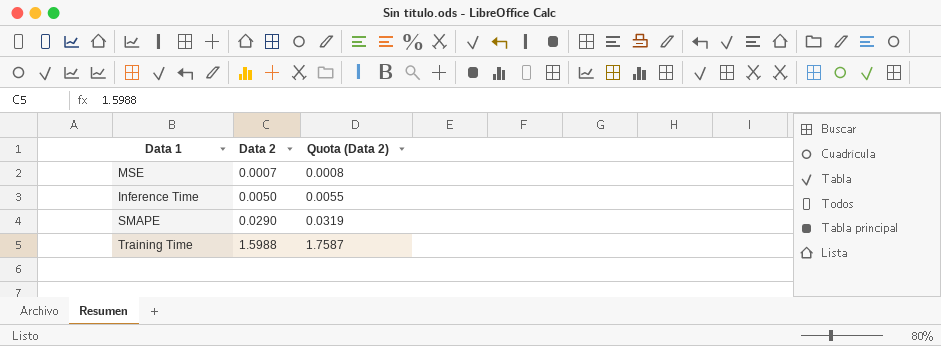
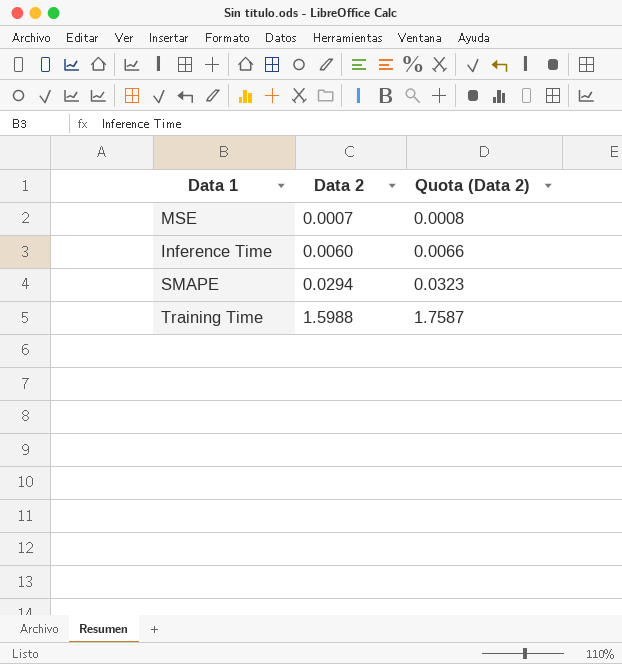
Inference Time | Data 2: 0.0050 -> 0.0060
Inference Time | Quota (Data 2): 0.0055 -> 0.0066
SMAPE | Data 2: 0.0290 -> 0.0294
SMAPE | Quota (Data 2): 0.0319 -> 0.0323

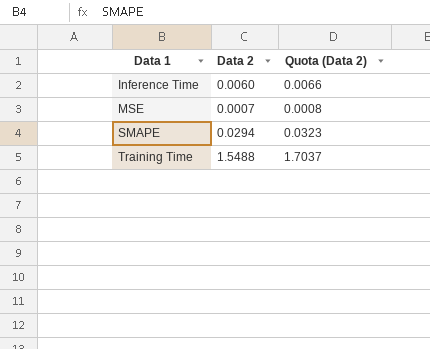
row order: Data 2 ascending -> Data 1 ascending
Training Time | Data 2: 1.5988 -> 1.5488
Training Time | Quota (Data 2): 1.7587 -> 1.7037

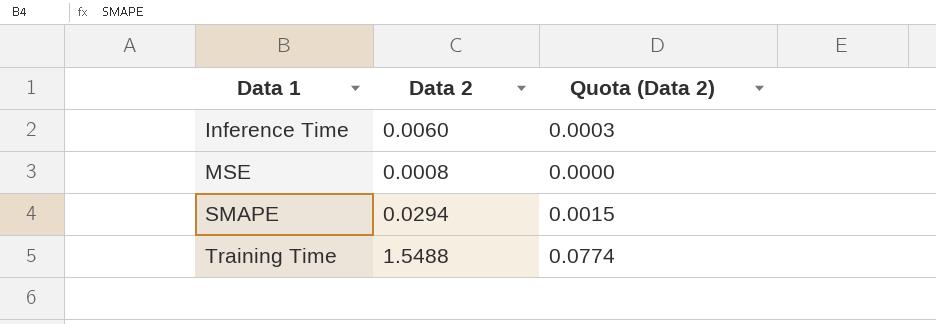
column Quota (Data 2) | formula: [Data 2] * 1.1 -> [Data 2] * 0.05
MSE | Data 2: 0.0007 -> 0.0008

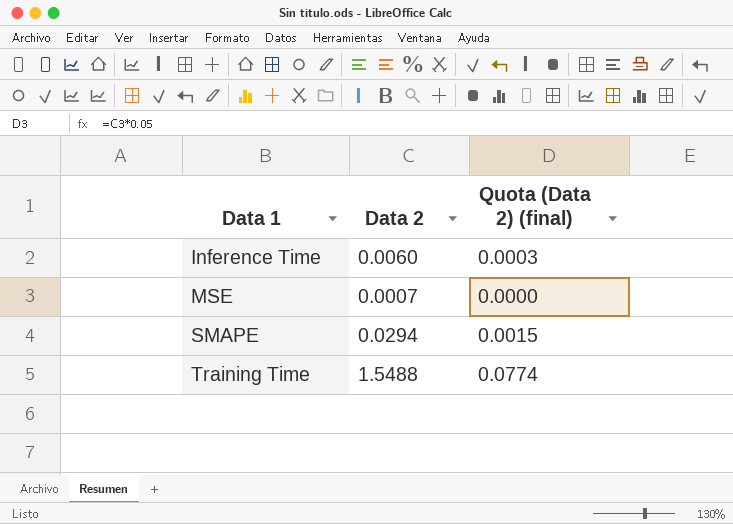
column name: Quota (Data 2) -> Quota (Data 2) (final)
MSE | Data 2: 0.0008 -> 0.0007

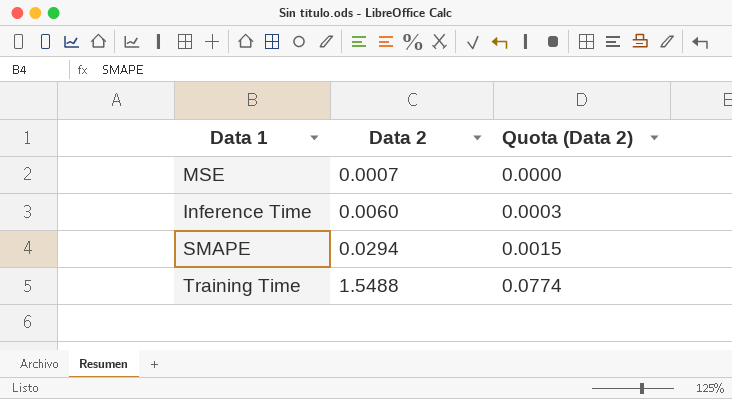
row order: Data 1 ascending -> Data 2 ascending
column name: Quota (Data 2) (final) -> Quota (Data 2)

